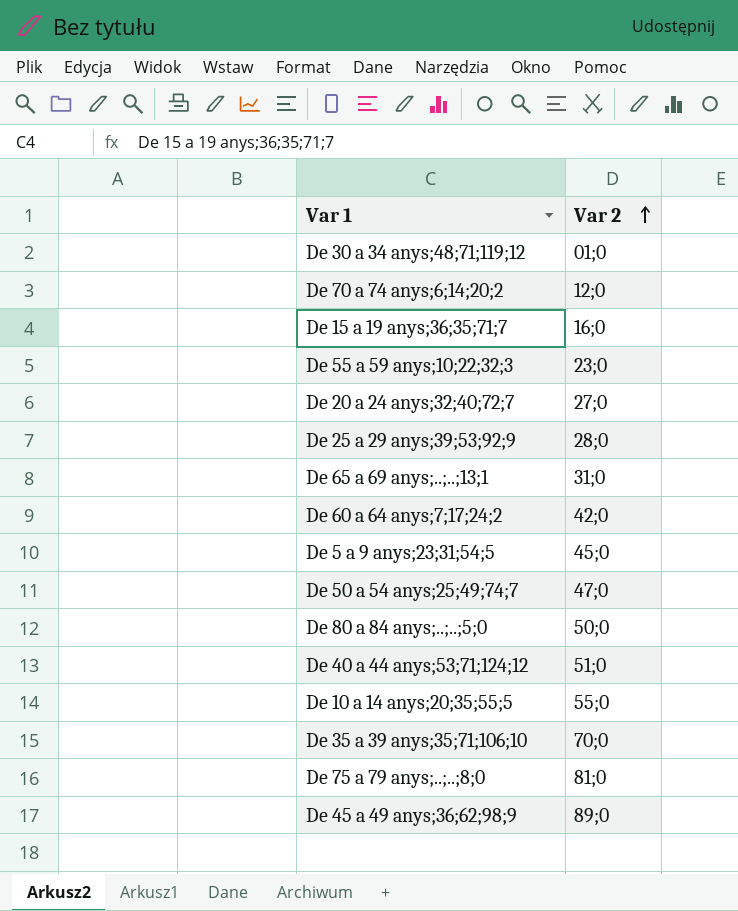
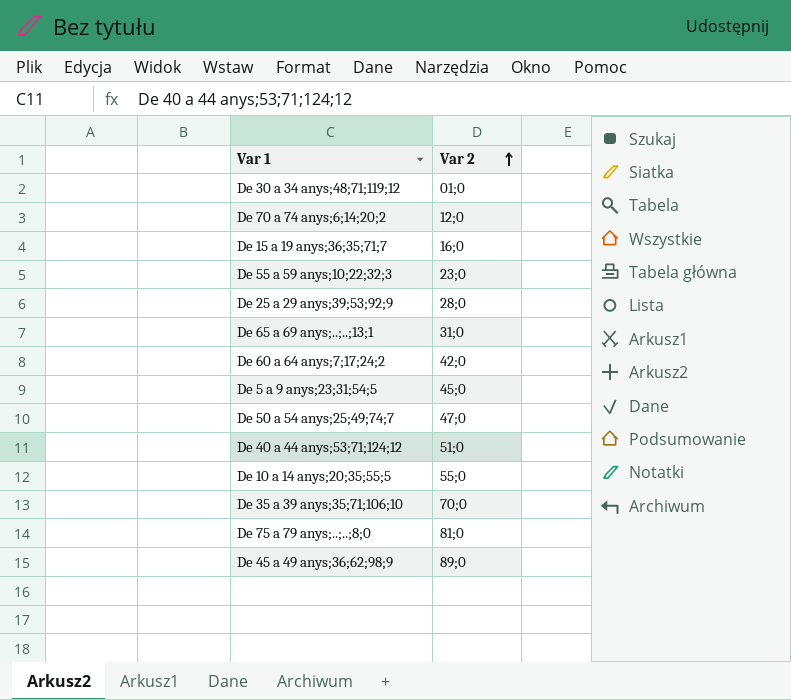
row De 20 a 24 anys;32;40;72;7: 27;0 -> none
row De 80 a 84 anys;..;..;5;0: 50;0 -> none

